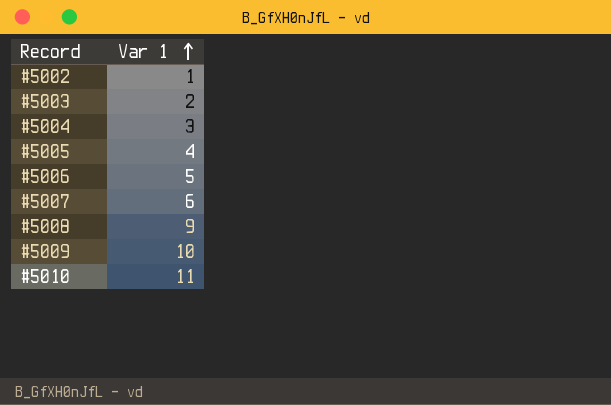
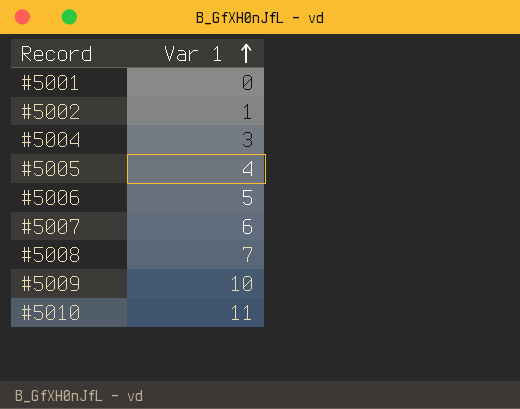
row #5003: 2 -> none
row #5001: none -> 0
#5008 | Var 1: 9 -> 7

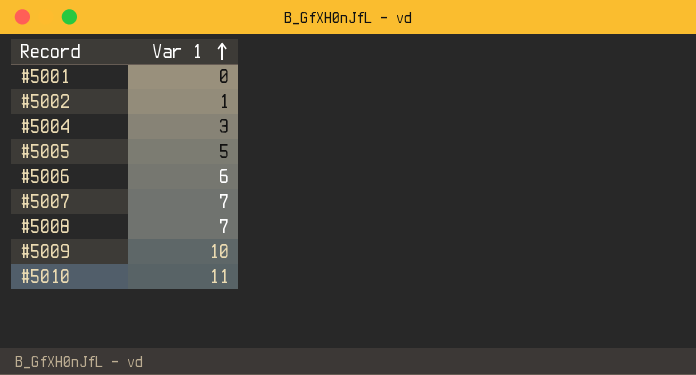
#5005 | Var 1: 4 -> 5
#5006 | Var 1: 5 -> 6
#5007 | Var 1: 6 -> 7

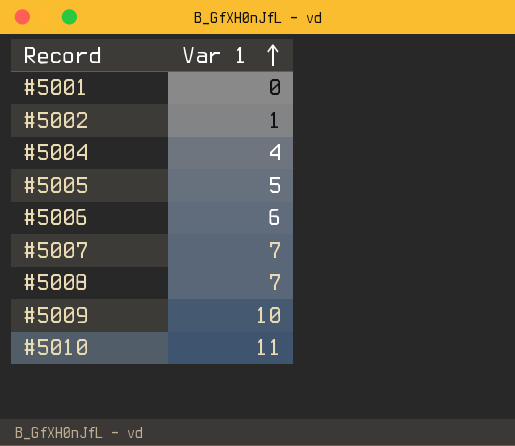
#5004 | Var 1: 3 -> 4

